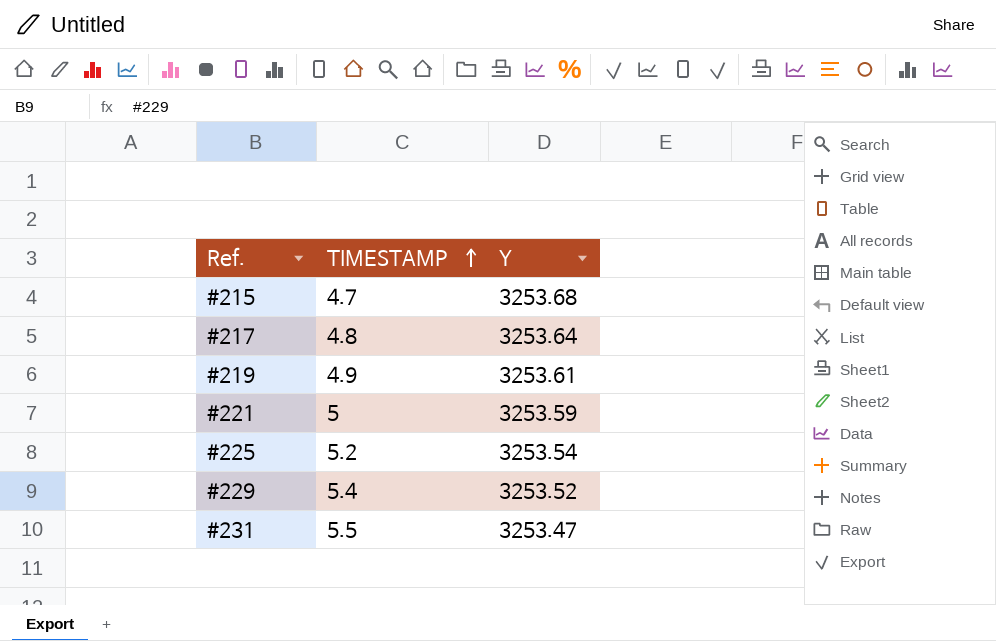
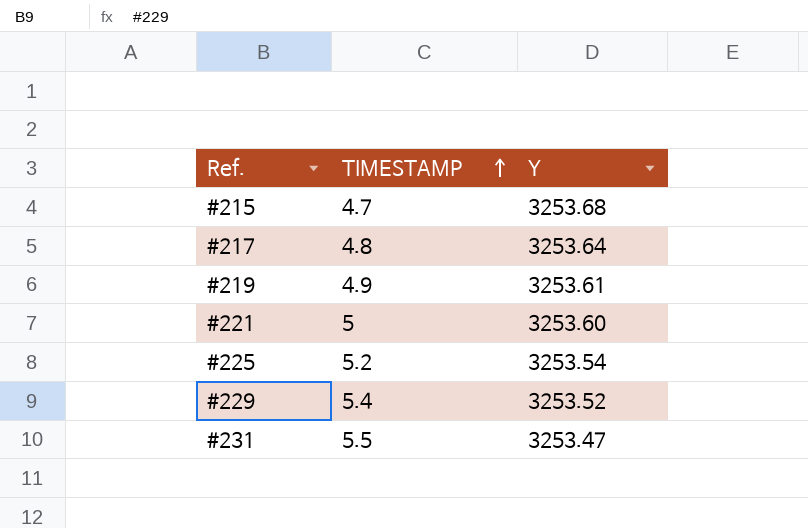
#221 | Y: 3253.59 -> 3253.60

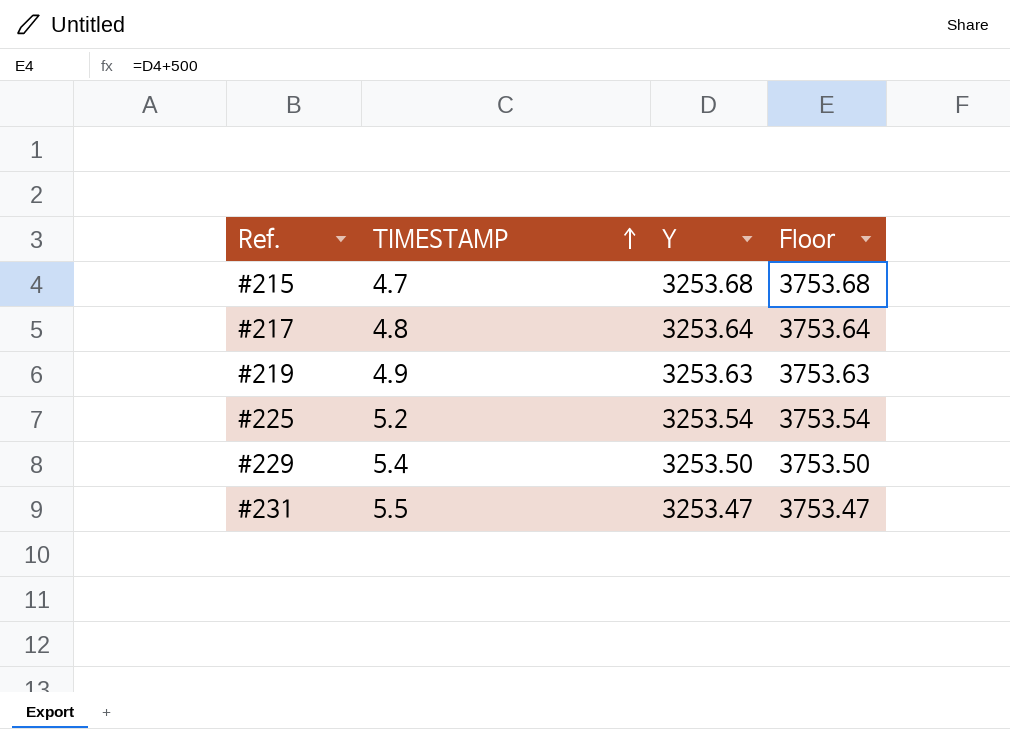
column Floor | formula: none -> [Y] + 500
row #221: 5 | 3253.60 -> none
#219 | Y: 3253.61 -> 3253.63
#229 | Y: 3253.52 -> 3253.50

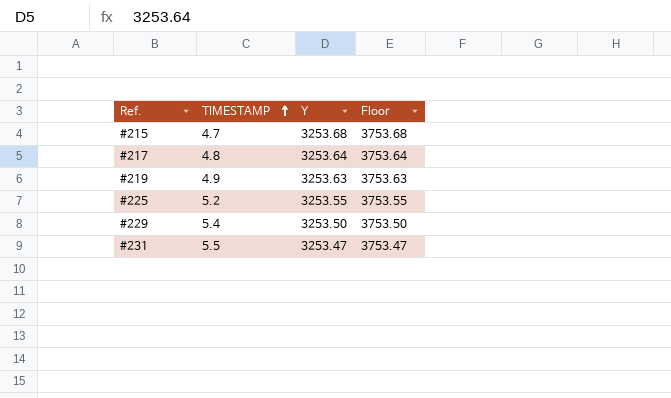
#225 | Y: 3253.54 -> 3253.55
#225 | Floor: 3753.54 -> 3753.55

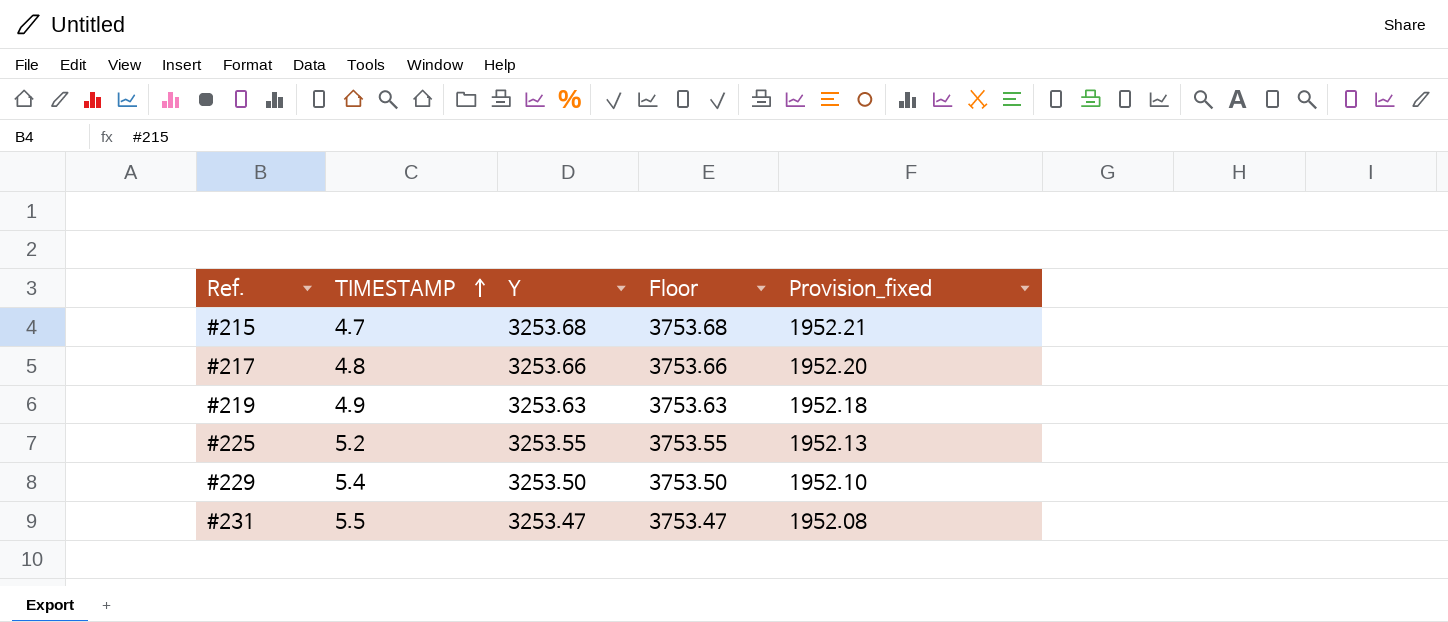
column Provision_fixed | formula: none -> [Y] * 0.6
#217 | Y: 3253.64 -> 3253.66
#217 | Floor: 3753.64 -> 3753.66

